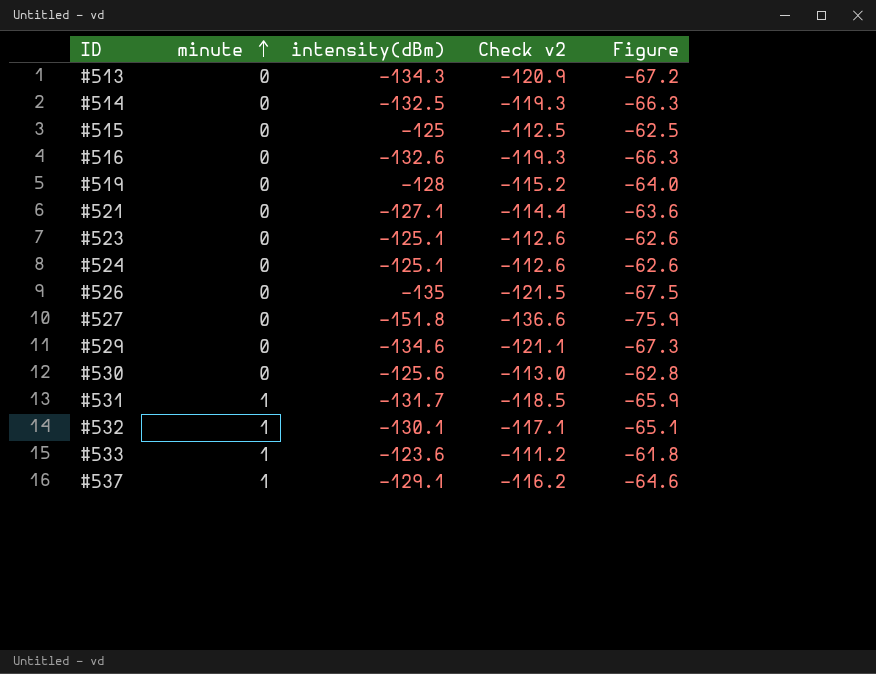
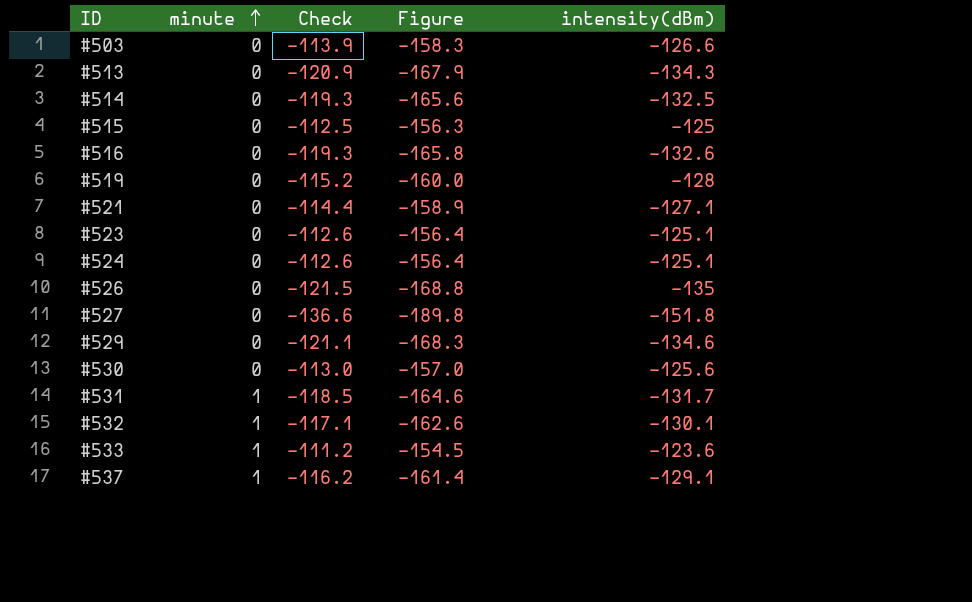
column name: Check v2 -> Check
column Figure | formula: [intensity(dBm)] * 0.5 -> [intensity(dBm)] * 1.25
column intensity(dBm) | position: 3 -> 5
row #503: none -> 0 | -113.9 | -158.3 | -126.6

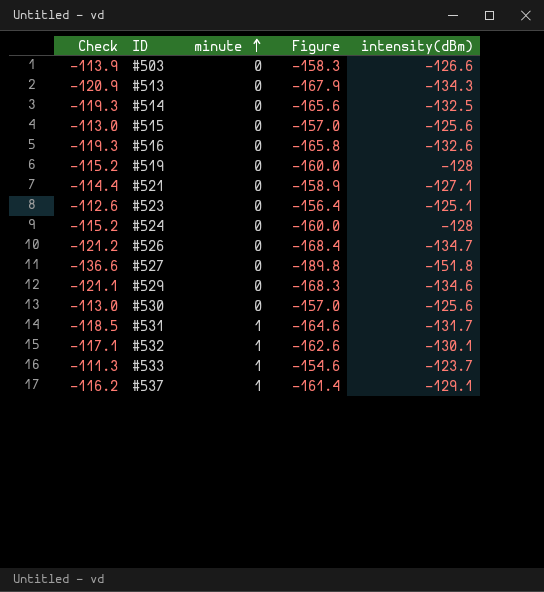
column Check | position: 3 -> 1
#515 | Check: -112.5 -> -113.0
#515 | Figure: -156.3 -> -157.0
#515 | intensity(dBm): -125 -> -125.6
#524 | Check: -112.6 -> -115.2
#524 | Figure: -156.4 -> -160.0
#524 | intensity(dBm): -125.1 -> -128
#526 | Check: -121.5 -> -121.2
#526 | Figure: -168.8 -> -168.4
#526 | intensity(dBm): -135 -> -134.7
#533 | Check: -111.2 -> -111.3
#533 | Figure: -154.5 -> -154.6
#533 | intensity(dBm): -123.6 -> -123.7

